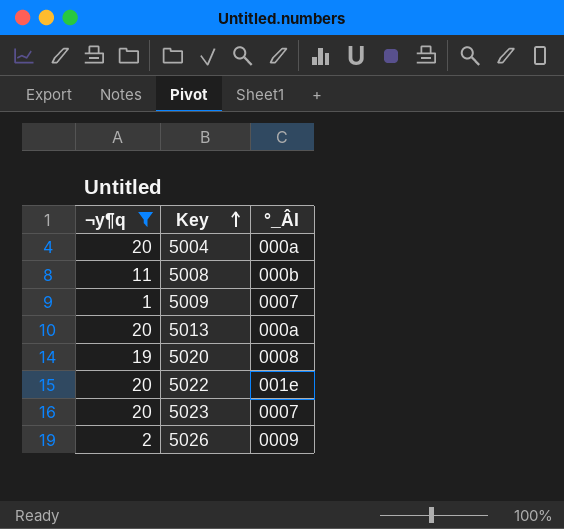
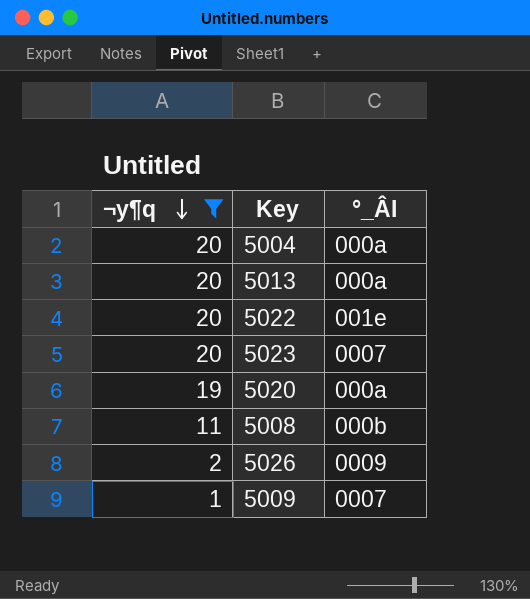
row order: Key ascending -> ¬y¶q descending
5020 | °_ÂI: 0008 -> 000a

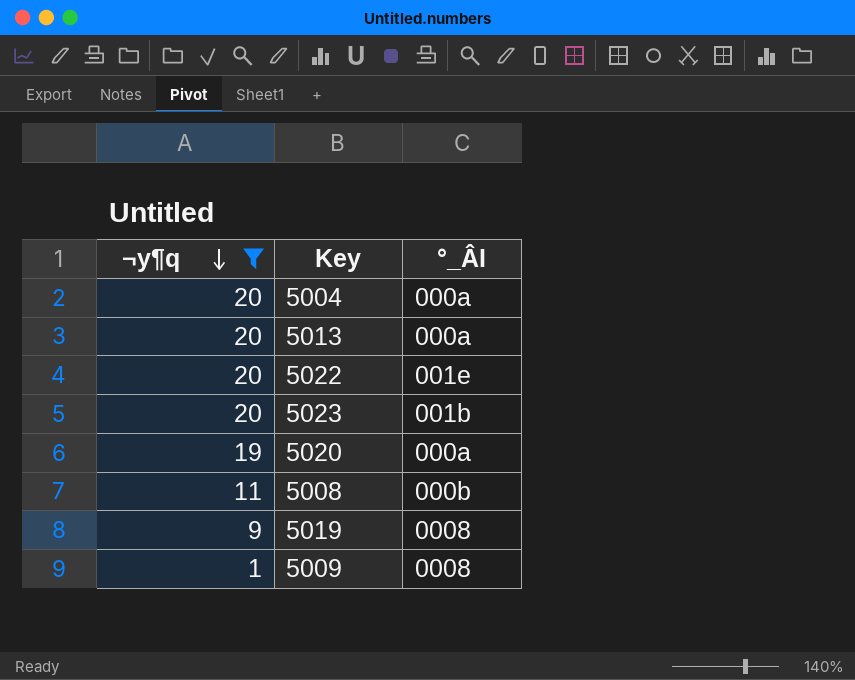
row 5026: 2 | 0009 -> none
5023 | °_ÂI: 0007 -> 001b
row 5019: none -> 9 | 0008
5009 | °_ÂI: 0007 -> 0008

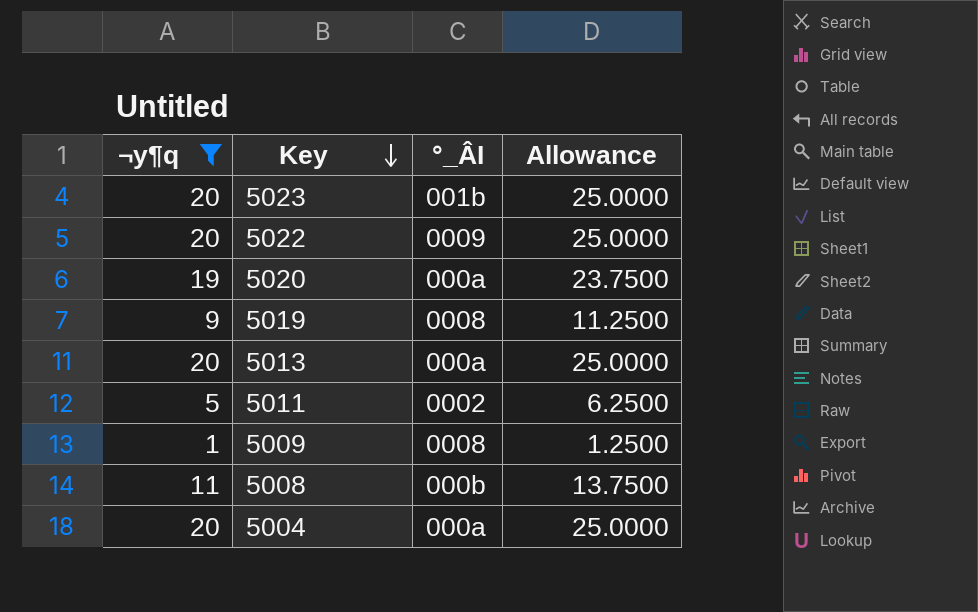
row order: ¬y¶q descending -> Key descending
column Allowance | formula: none -> [¬y¶q] * 1.25
5022 | °_ÂI: 001e -> 0009
row 5011: none -> 5 | 0002 | 6.2500

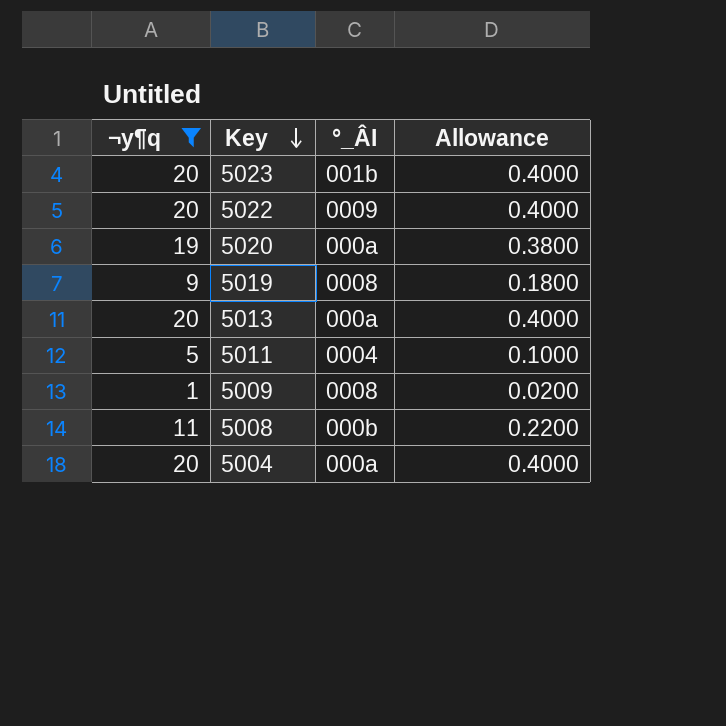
column Allowance | formula: [¬y¶q] * 1.25 -> [¬y¶q] * 0.02
5011 | °_ÂI: 0002 -> 0004

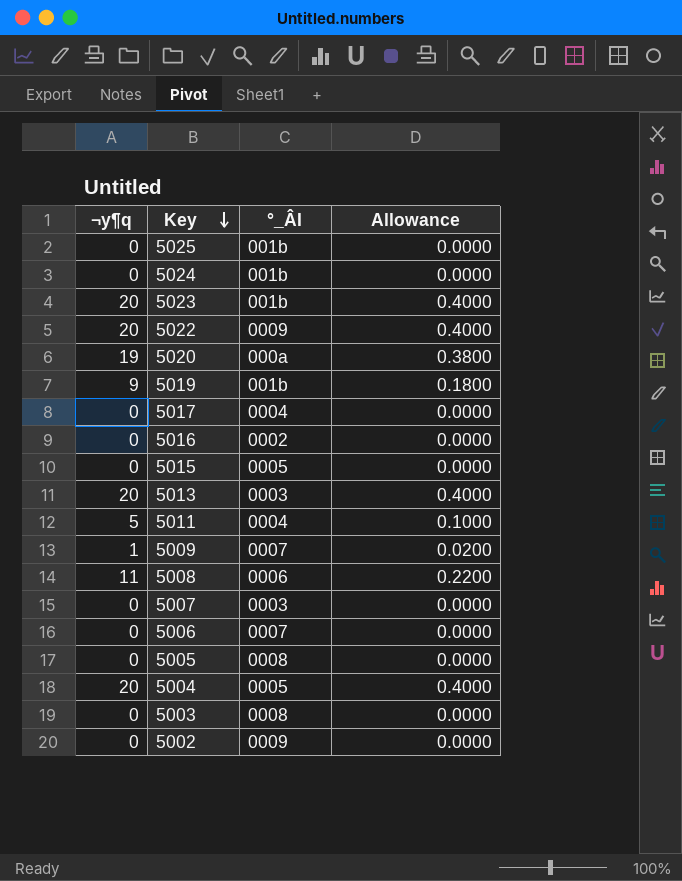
filter: ¬y¶q != 0 -> none
5019 | °_ÂI: 0008 -> 001b
5013 | °_ÂI: 000a -> 0003
5009 | °_ÂI: 0008 -> 0007
5008 | °_ÂI: 000b -> 0006
5004 | °_ÂI: 000a -> 0005

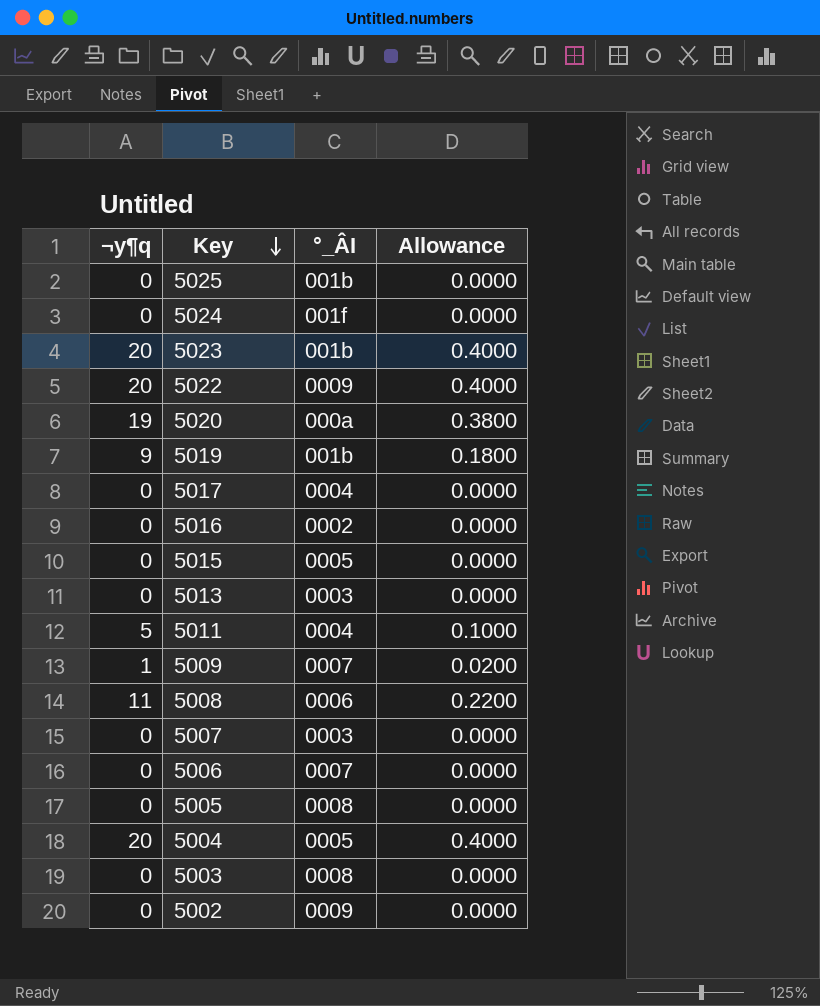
5024 | °_ÂI: 001b -> 001f
5013 | ¬y¶q: 20 -> 0
5013 | Allowance: 0.4000 -> 0.0000

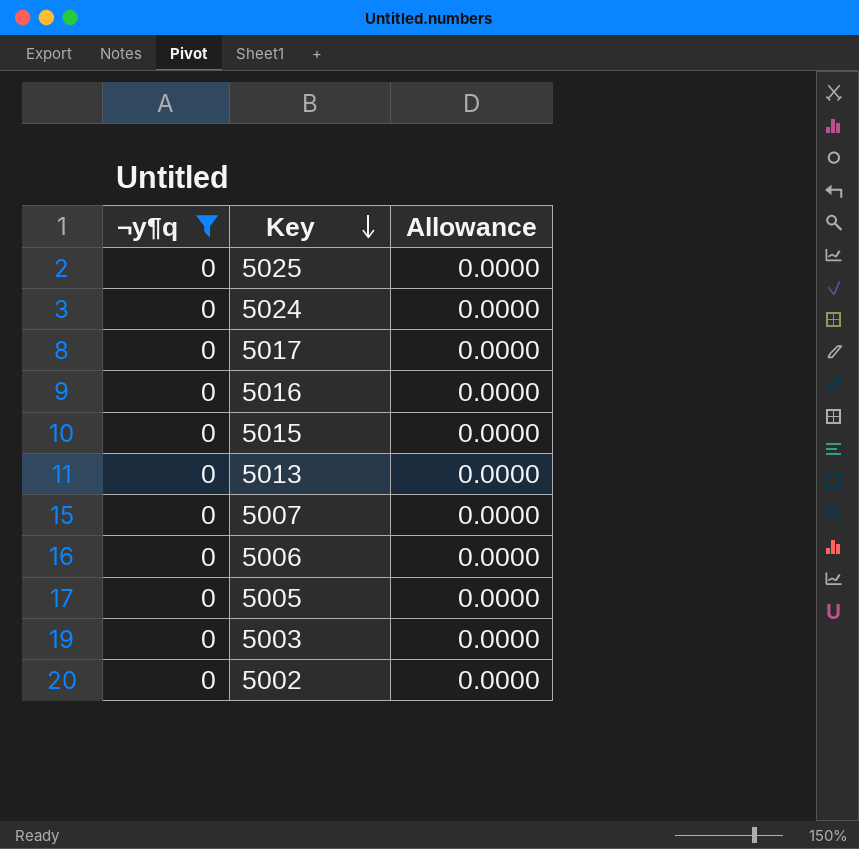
filter: none -> ¬y¶q = 0
column °_ÂI | position: 3 -> none

